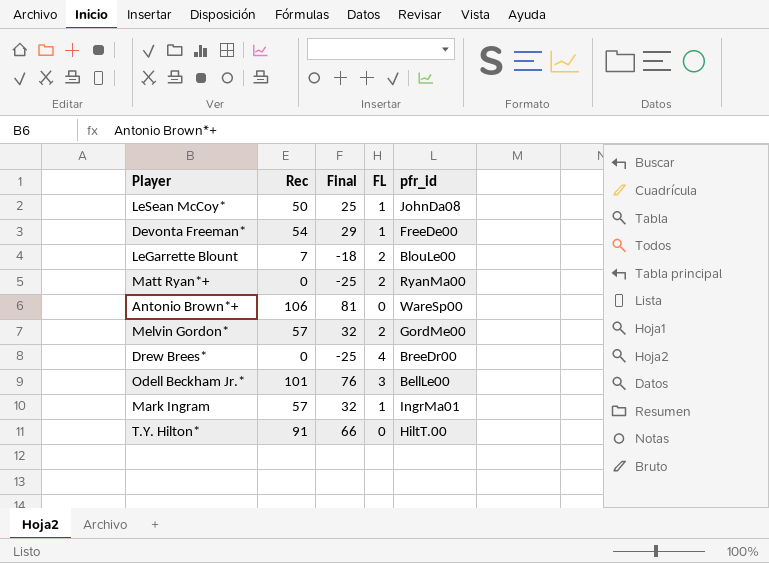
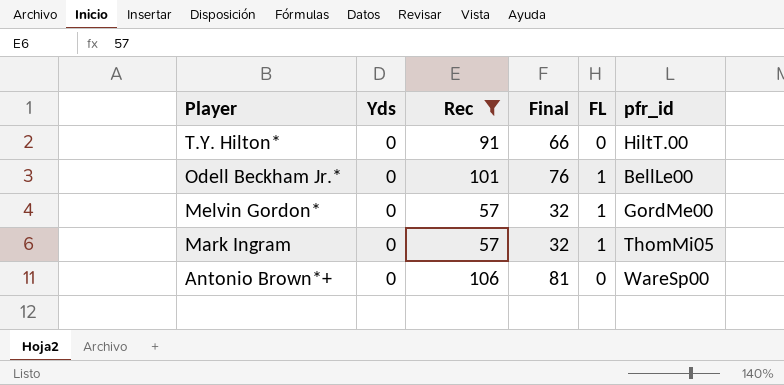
filter: none -> Rec >= 57
row order: none -> Player descending
column Yds | position: none -> 2
Odell Beckham Jr.* | FL: 3 -> 1
Melvin Gordon* | FL: 2 -> 1
Mark Ingram | pfr_id: IngrMa01 -> ThomMi05

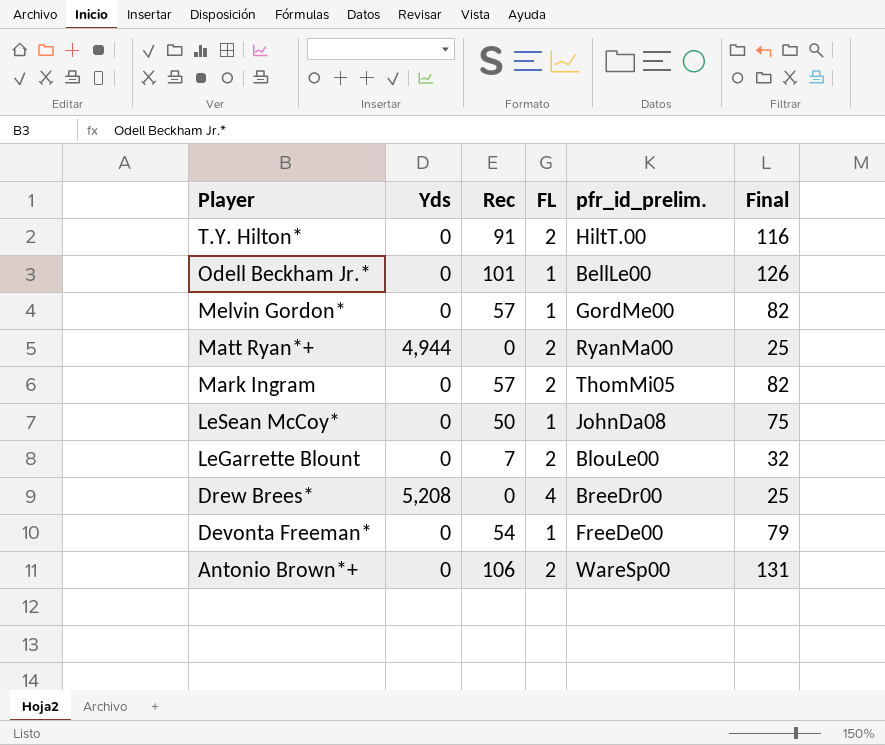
filter: Rec >= 57 -> none
column name: pfr_id -> pfr_id_prelim.
column Final | formula: [Rec] - 25 -> [Rec] + 25
column Final | position: 4 -> 6
T.Y. Hilton* | FL: 0 -> 2
Mark Ingram | FL: 1 -> 2
Antonio Brown*+ | FL: 0 -> 2

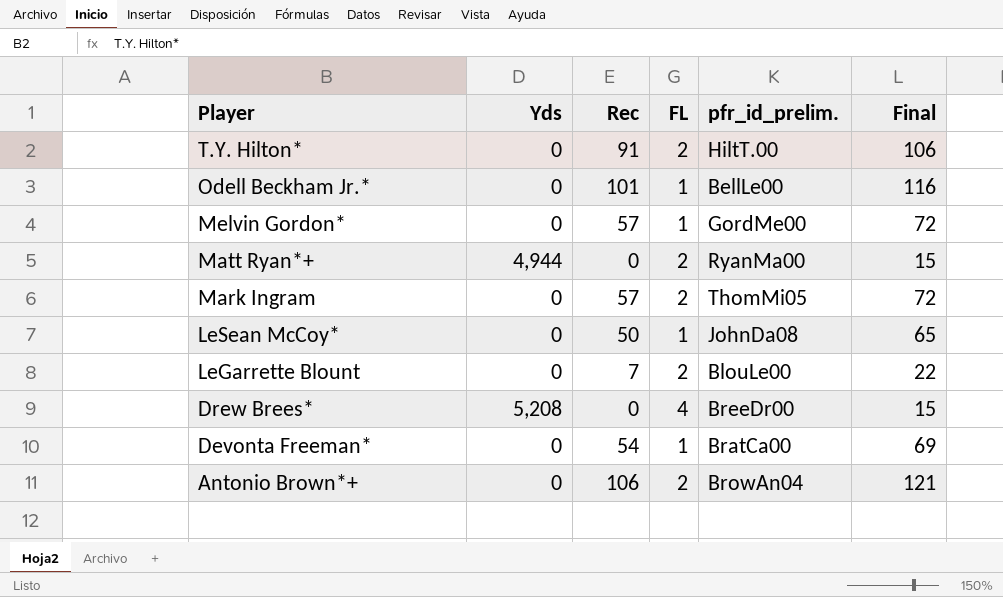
column Final | formula: [Rec] + 25 -> [Rec] + 15
Devonta Freeman* | pfr_id_prelim.: FreeDe00 -> BratCa00
Antonio Brown*+ | pfr_id_prelim.: WareSp00 -> BrowAn04

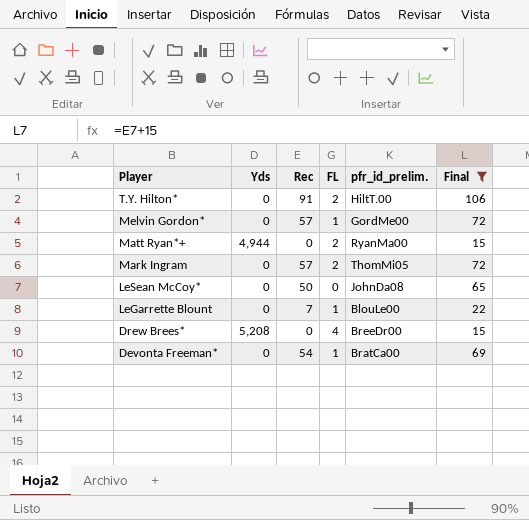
filter: none -> Final <= 106
LeSean McCoy* | FL: 1 -> 0
LeGarrette Blount | FL: 2 -> 1

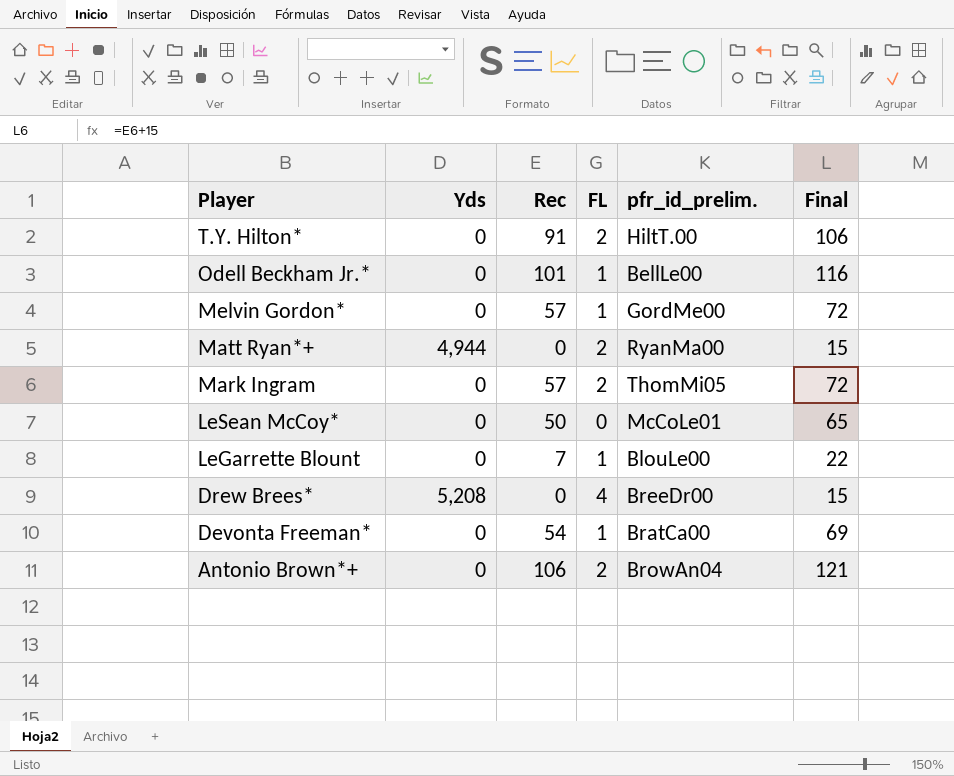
filter: Final <= 106 -> none
LeSean McCoy* | pfr_id_prelim.: JohnDa08 -> McCoLe01

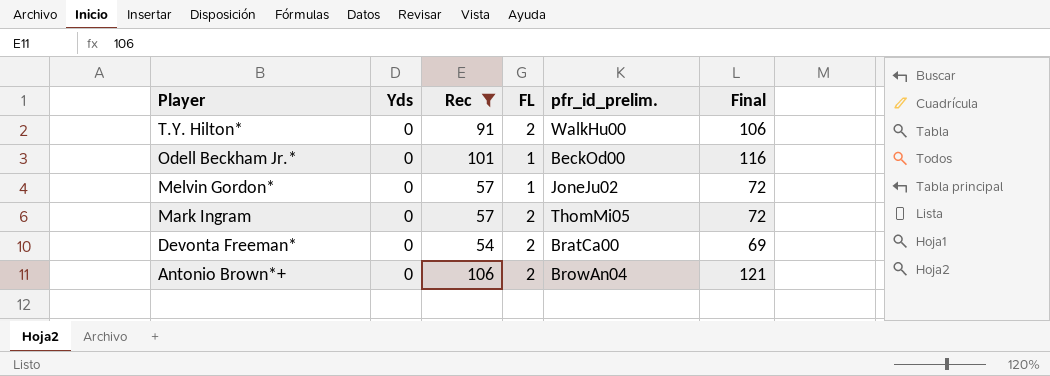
filter: none -> Rec >= 54
T.Y. Hilton* | pfr_id_prelim.: HiltT.00 -> WalkHu00
Odell Beckham Jr.* | pfr_id_prelim.: BellLe00 -> BeckOd00
Melvin Gordon* | pfr_id_prelim.: GordMe00 -> JoneJu02
Devonta Freeman* | FL: 1 -> 2

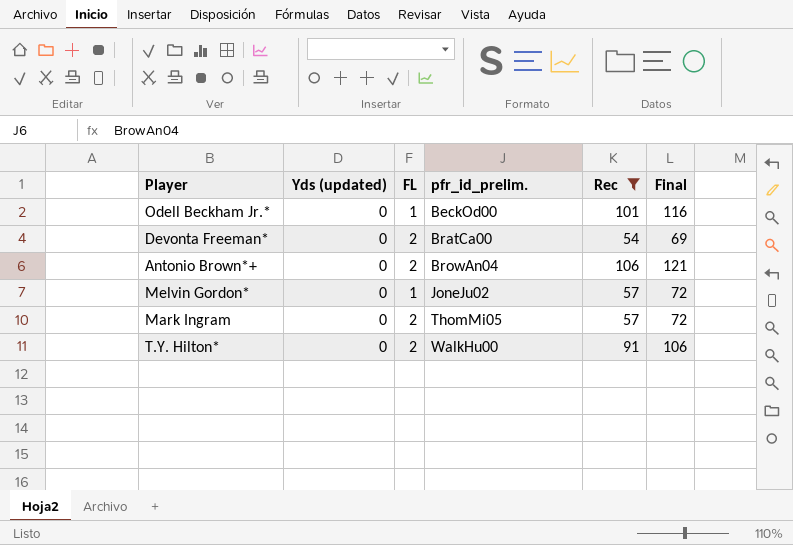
row order: Player descending -> pfr_id_prelim. ascending
column name: Yds -> Yds (updated)
column Rec | position: 3 -> 5

